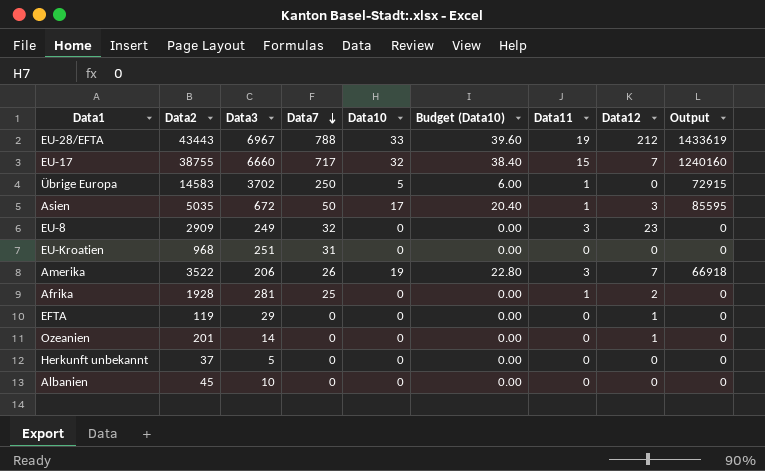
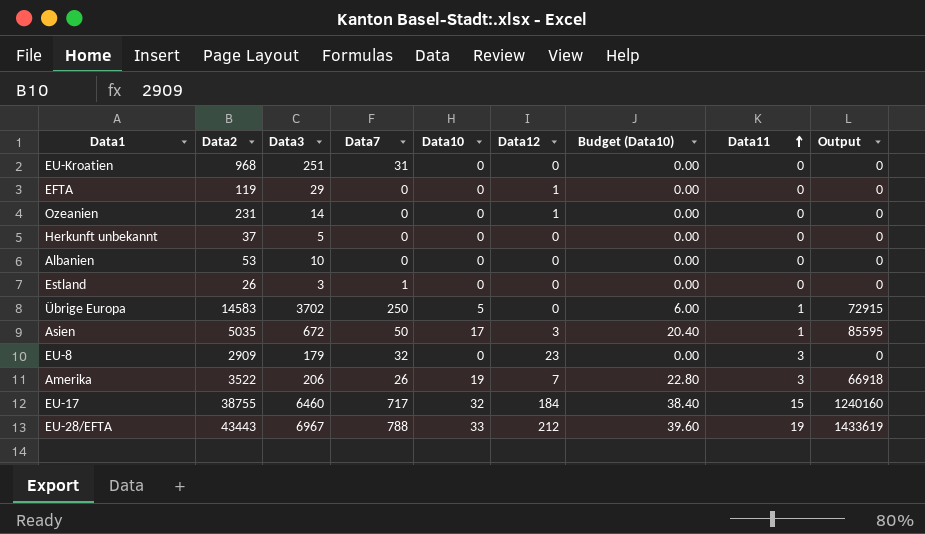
row order: Data7 descending -> Data11 ascending
column Data12 | position: 8 -> 6
row Afrika: 1928 | 281 | 25 | 0 | 0.00 | 1 | 2 | 0 -> none
Ozeanien | Data2: 201 -> 231
Albanien | Data2: 45 -> 53
row Estland: none -> 26 | 3 | 1 | 0 | 0 | 0.00 | 0 | 0
EU-8 | Data3: 249 -> 179
EU-17 | Data3: 6660 -> 6460
EU-17 | Data12: 7 -> 184

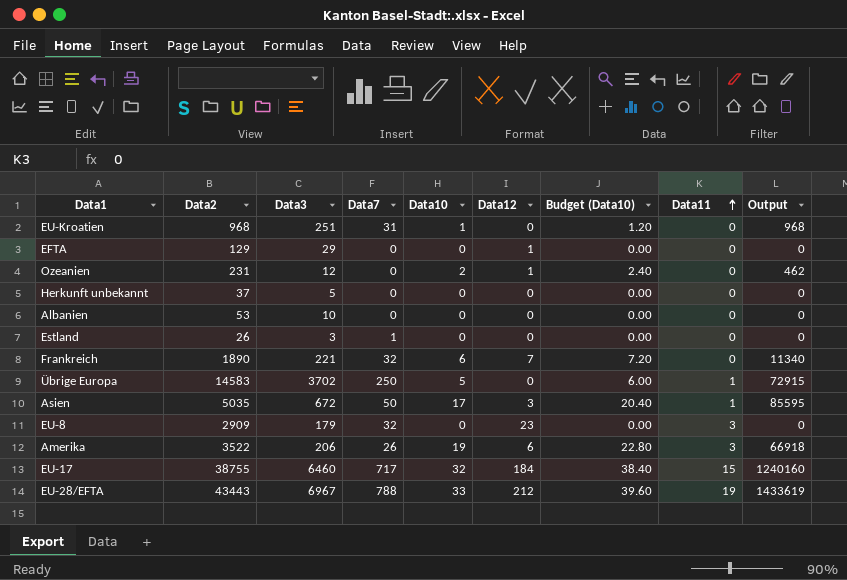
EU-Kroatien | Data10: 0 -> 1
EU-Kroatien | Budget (Data10): 0.00 -> 1.20
EU-Kroatien | Output: 0 -> 968
EFTA | Data2: 119 -> 129
Ozeanien | Data3: 14 -> 12
Ozeanien | Data10: 0 -> 2
Ozeanien | Budget (Data10): 0.00 -> 2.40
Ozeanien | Output: 0 -> 462
row Frankreich: none -> 1890 | 221 | 32 | 6 | 7 | 7.20 | 0 | 11340
Amerika | Data12: 7 -> 6

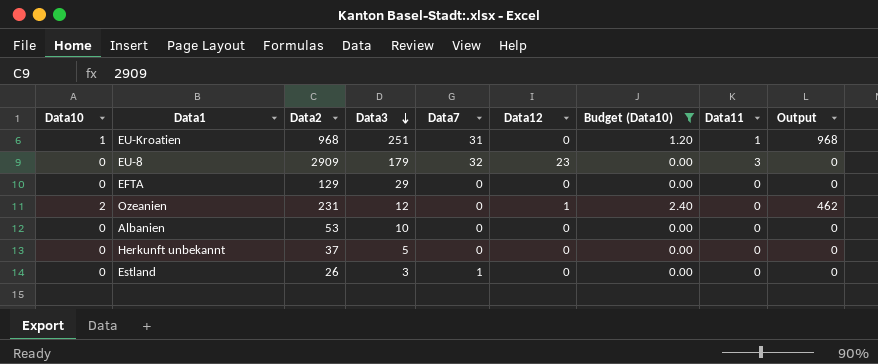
filter: none -> Budget (Data10) <= 2.40
row order: Data11 ascending -> Data3 descending
column Data10 | position: 5 -> 1
EU-Kroatien | Data11: 0 -> 1
EFTA | Data12: 1 -> 0

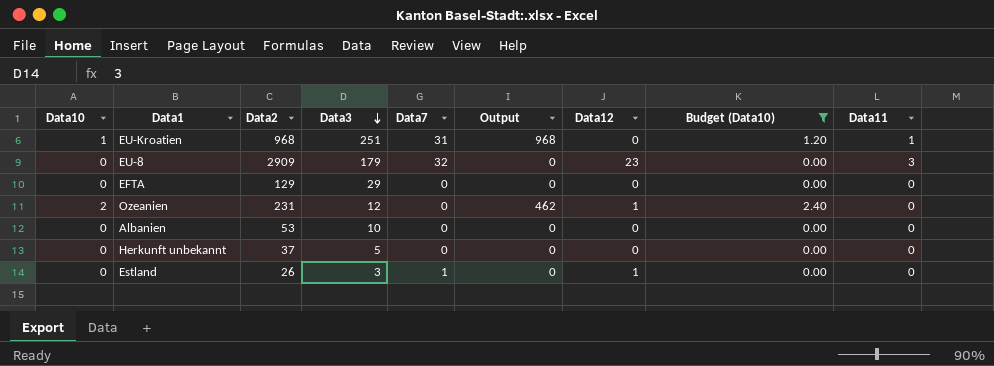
column Output | position: 9 -> 6
Estland | Data12: 0 -> 1

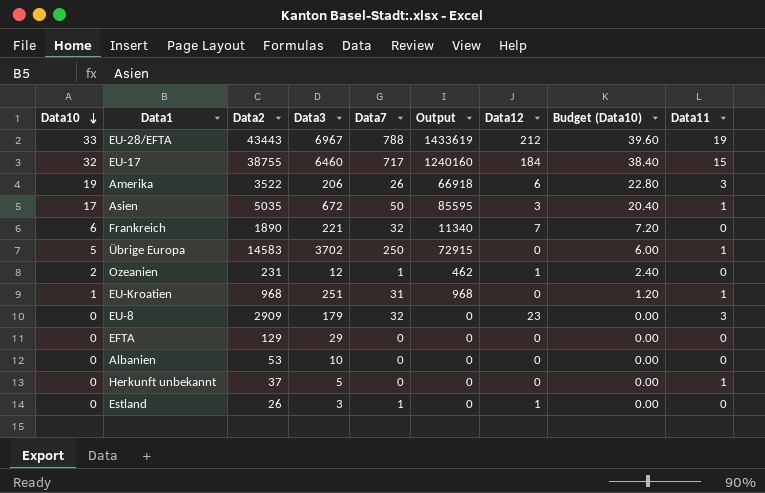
filter: Budget (Data10) <= 2.40 -> none
row order: Data3 descending -> Data10 descending
Ozeanien | Data7: 0 -> 1
Herkunft unbekannt | Data11: 0 -> 1

